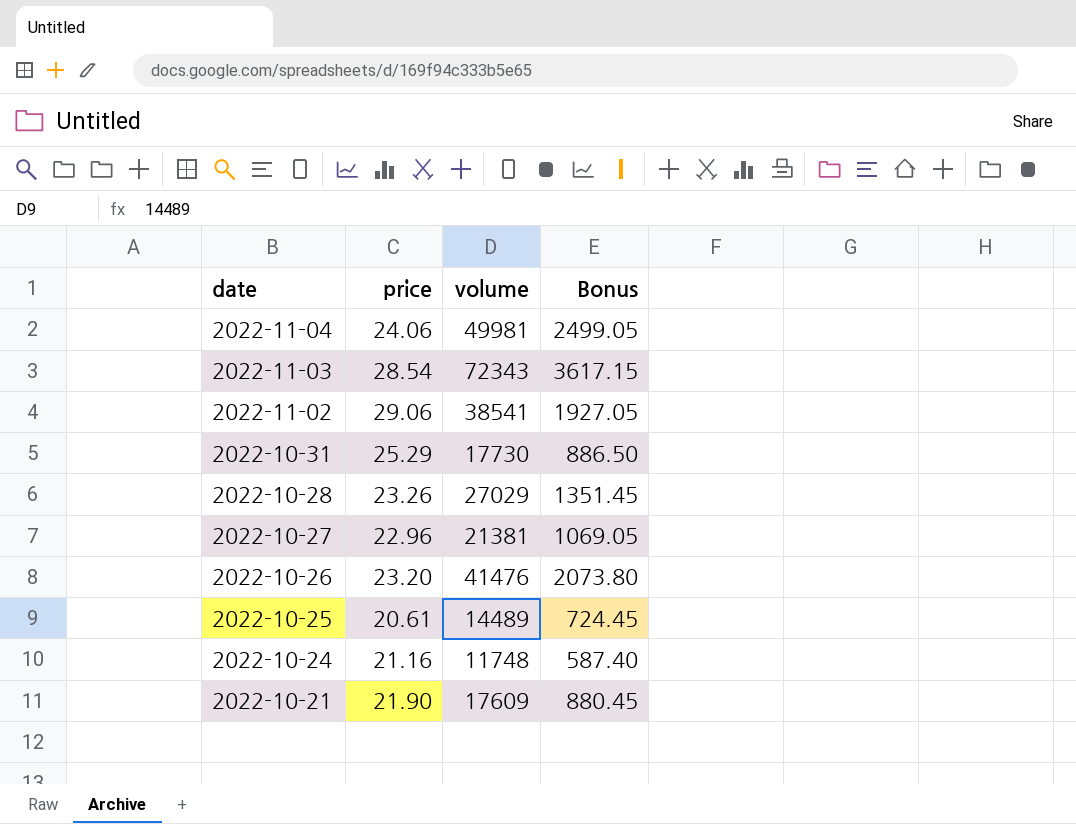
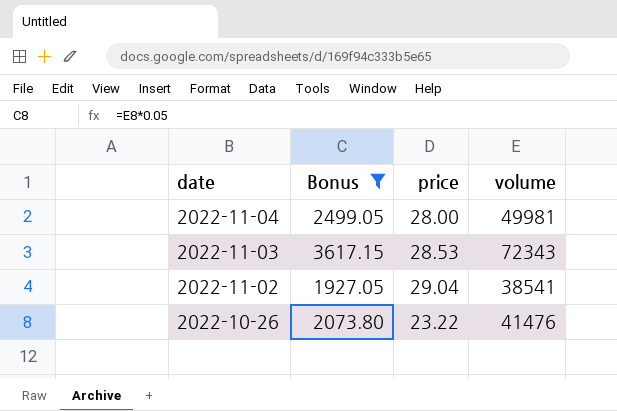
filter: none -> Bonus >= 1927.05
column Bonus | position: 4 -> 2
2022-11-04 | price: 24.06 -> 28.00
2022-11-03 | price: 28.54 -> 28.53
2022-11-02 | price: 29.06 -> 29.04
2022-10-26 | price: 23.20 -> 23.22

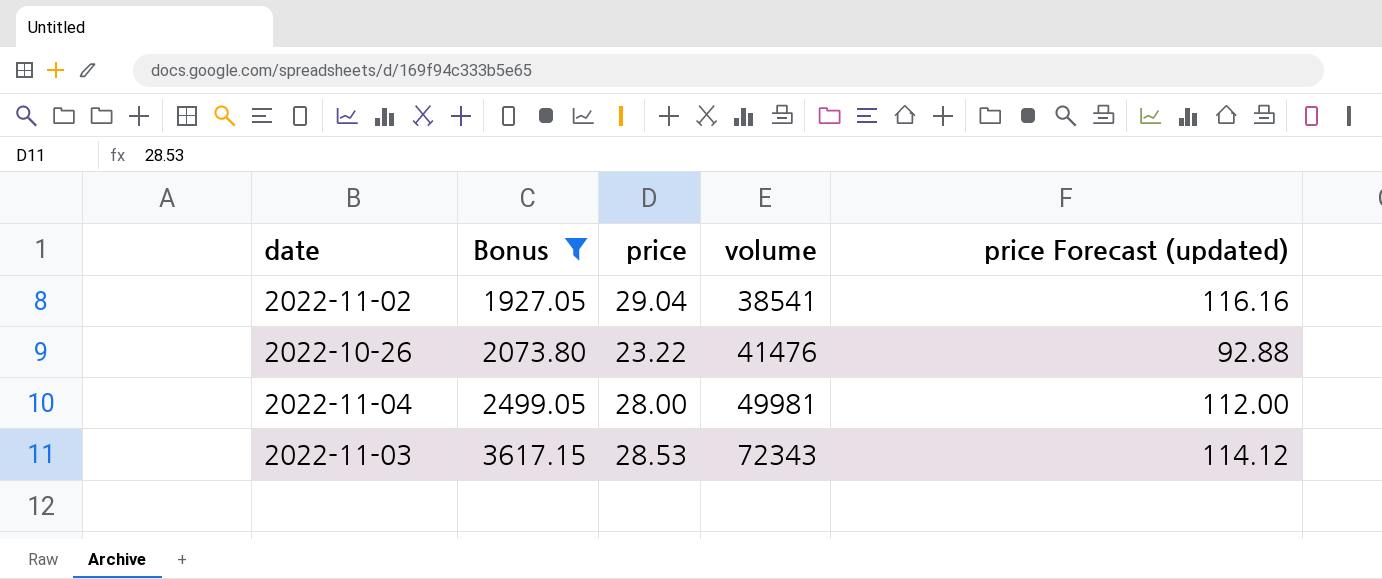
row order: date descending -> Bonus ascending
column price Forecast (updated) | formula: none -> [price] * 4

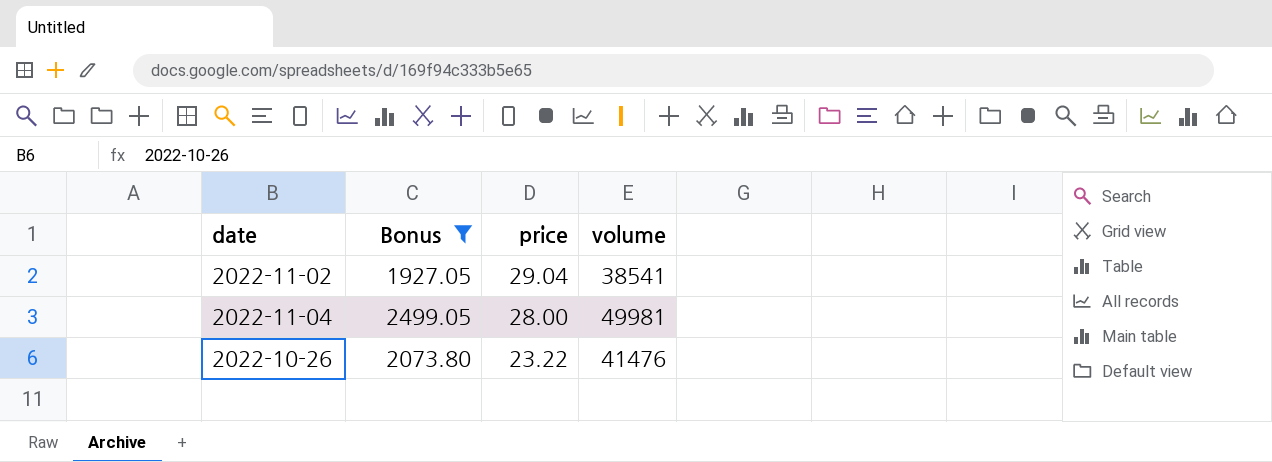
row order: Bonus ascending -> price descending
column price Forecast (updated) | formula: [price] * 4 -> none
row 2022-11-03: 3617.15 | 28.53 | 72343 | 114.12 -> none

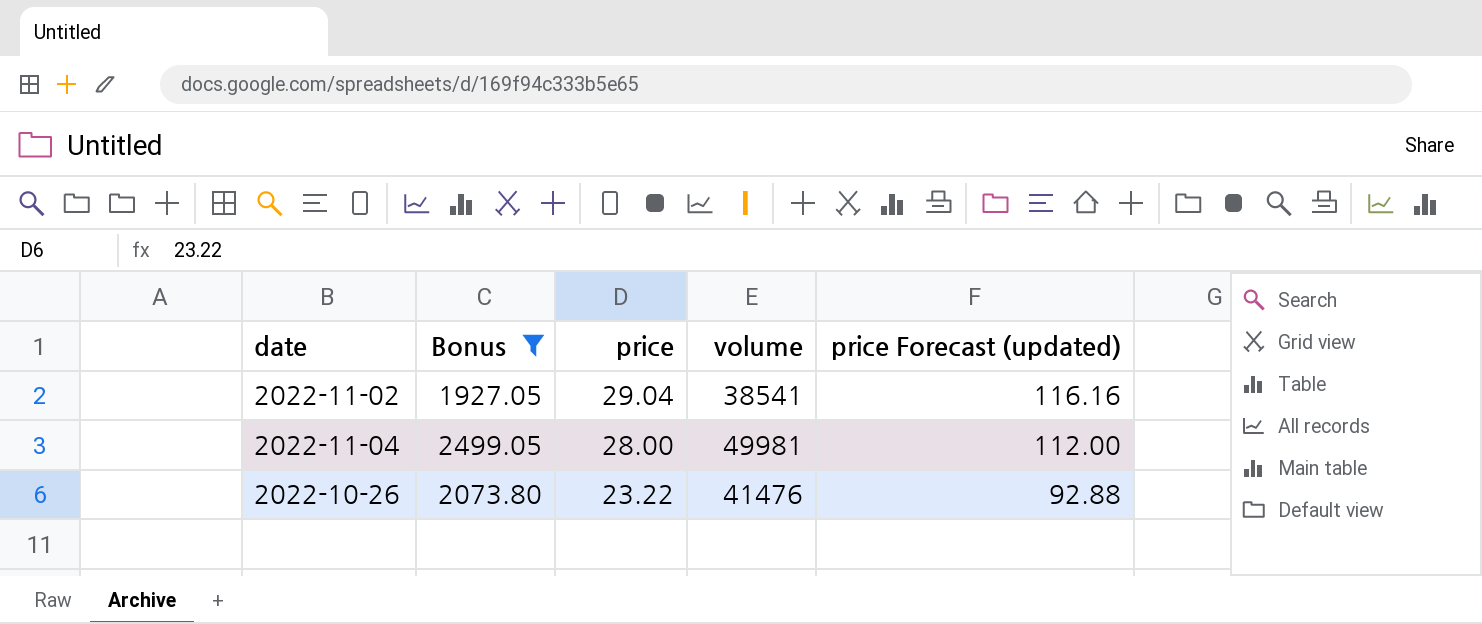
column price Forecast (updated) | formula: none -> [price] * 4

